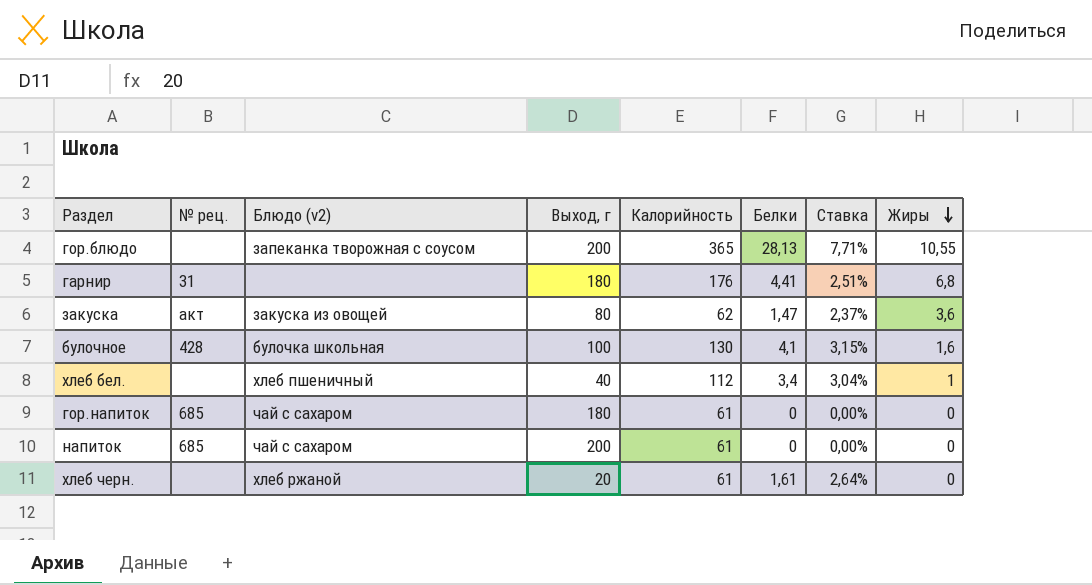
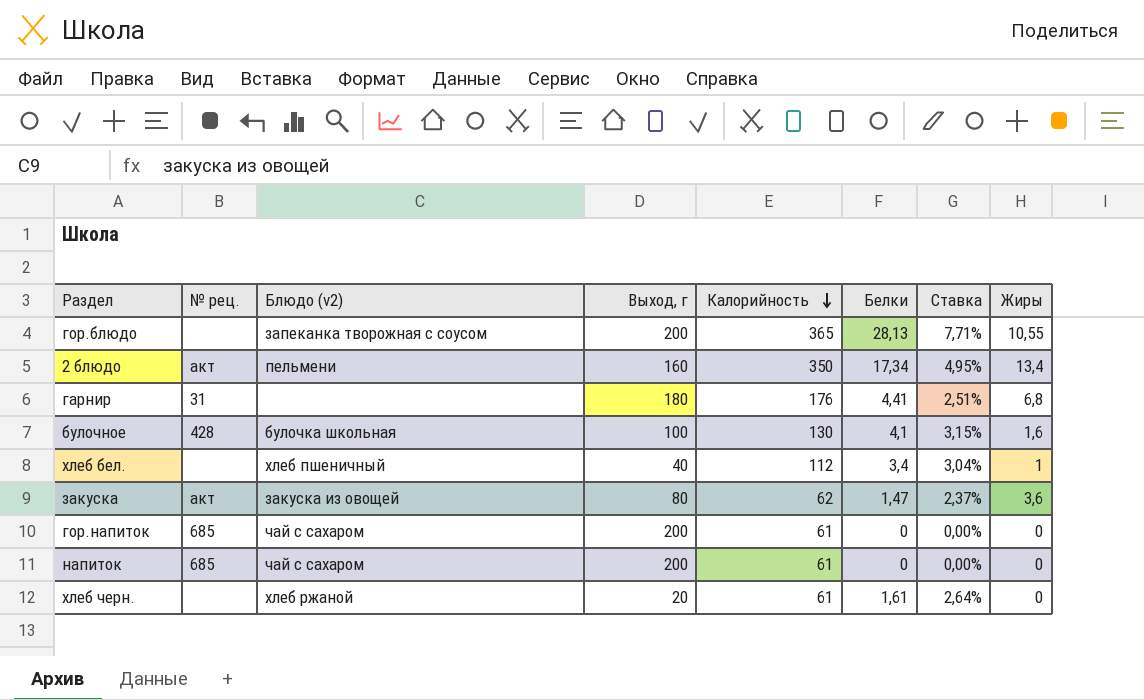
row order: Жиры descending -> Калорийность descending
row 2 блюдо: none -> акт | пельмени | 160 | 350 | 17,34 | 4,95% | 13,4
гор.напиток | Выход, г: 180 -> 200

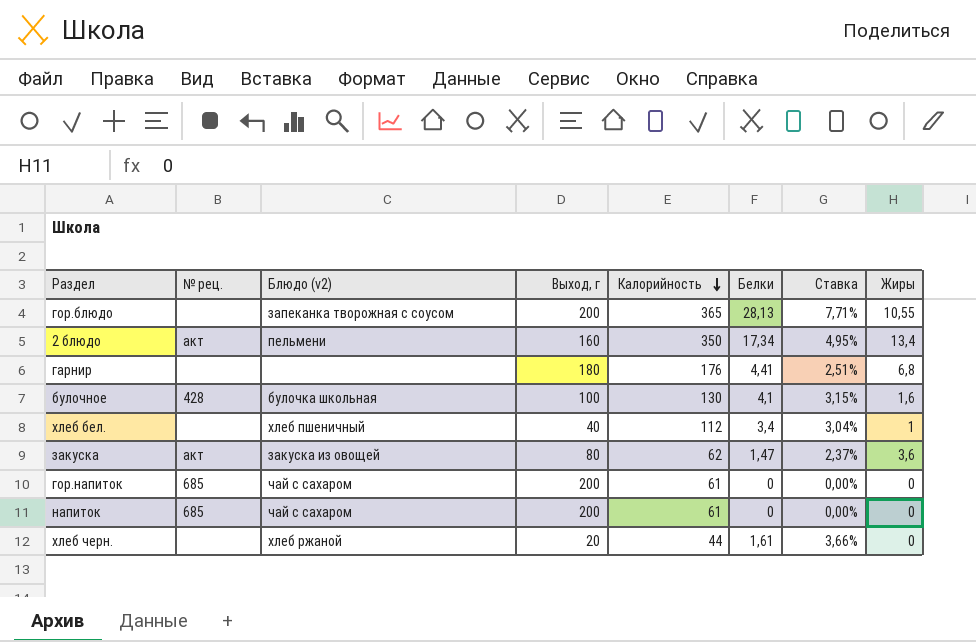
гарнир | № рец.: 31 -> none
хлеб черн. | Калорийность: 61 -> 44
хлеб черн. | Ставка: 2,64% -> 3,66%

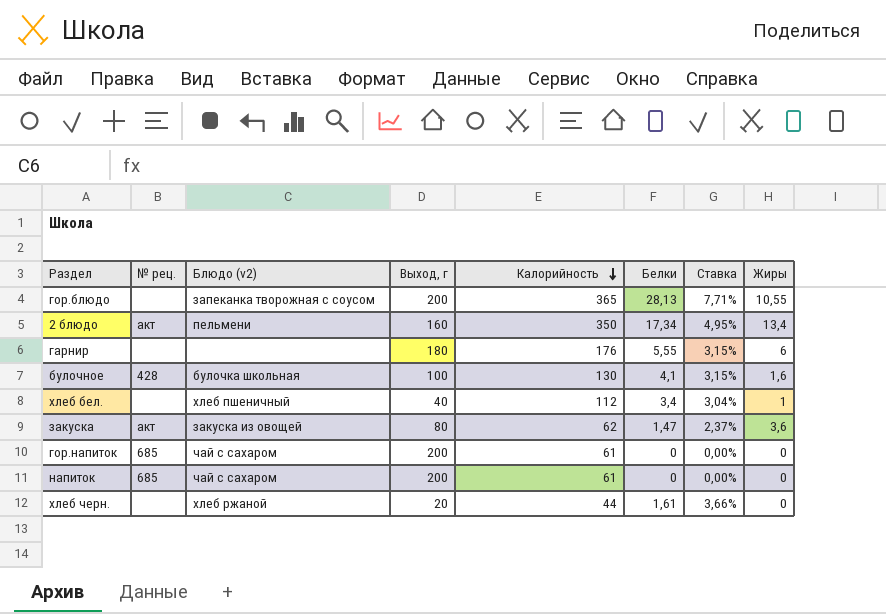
гарнир | Белки: 4,41 -> 5,55
гарнир | Ставка: 2,51% -> 3,15%
гарнир | Жиры: 6,8 -> 6

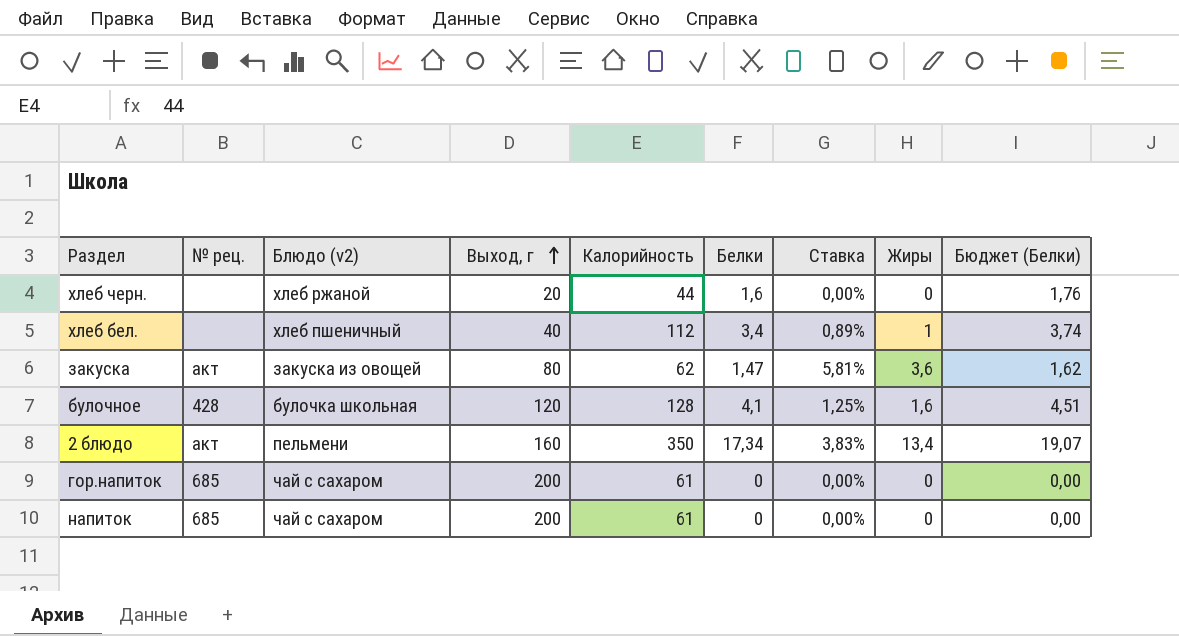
row order: Калорийность descending -> Выход, г ascending
column Ставка | formula: [Белки] / [Калорийность] -> [Жиры] / [Калорийность]
column Бюджет (Белки) | formula: none -> [Белки] * 1,1
row гор.блюдо: none | запеканка творожная с соусом | 200 | 365 | 28,13 | 7,71% | 10,55 -> none
row гарнир: none | none | 180 | 176 | 5,55 | 3,15% | 6 -> none
хлеб черн. | Белки: 1,61 -> 1,6
булочное | Выход, г: 100 -> 120
булочное | Калорийность: 130 -> 128

